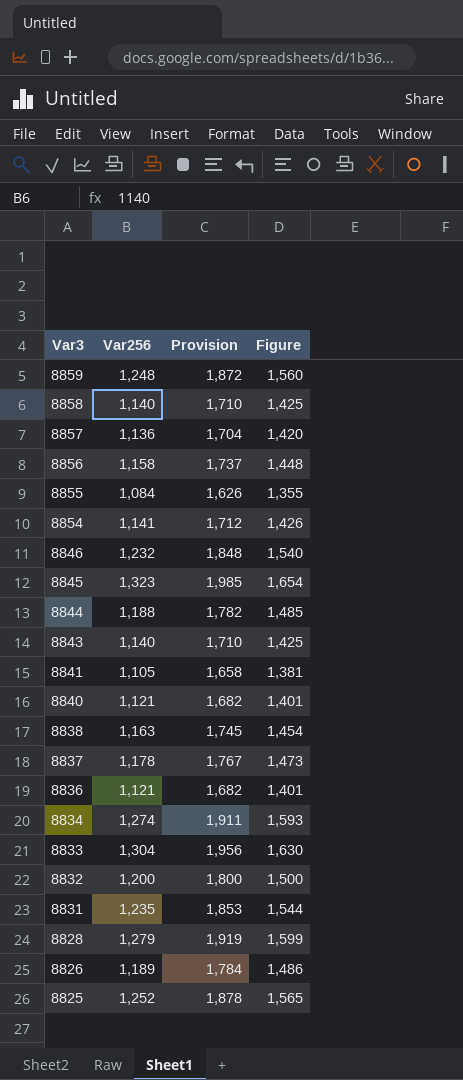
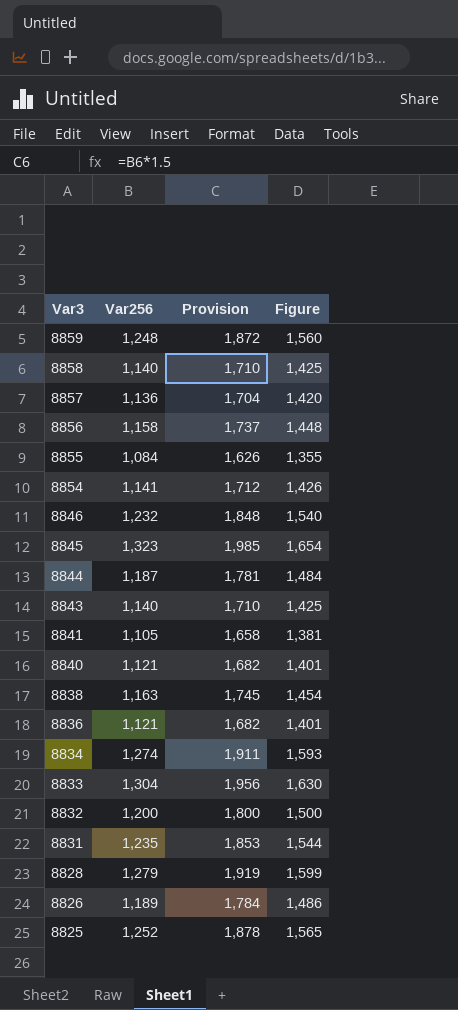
row 8837: 1,178 | 1,767 | 1,473 -> none
8844 | Var256: 1,188 -> 1,187
8844 | Provision: 1,782 -> 1,781
8844 | Figure: 1,485 -> 1,484

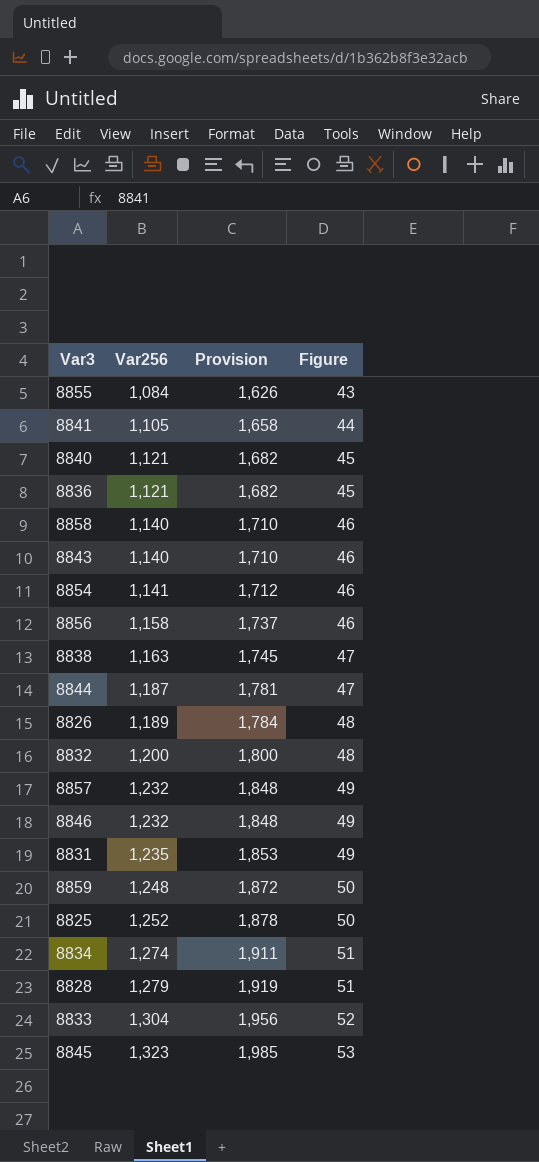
row order: Var3 descending -> Var256 ascending
column Figure | formula: [Var256] * 1.25 -> [Var256] * 0.04
8857 | Var256: 1,136 -> 1,232
8857 | Provision: 1,704 -> 1,848

